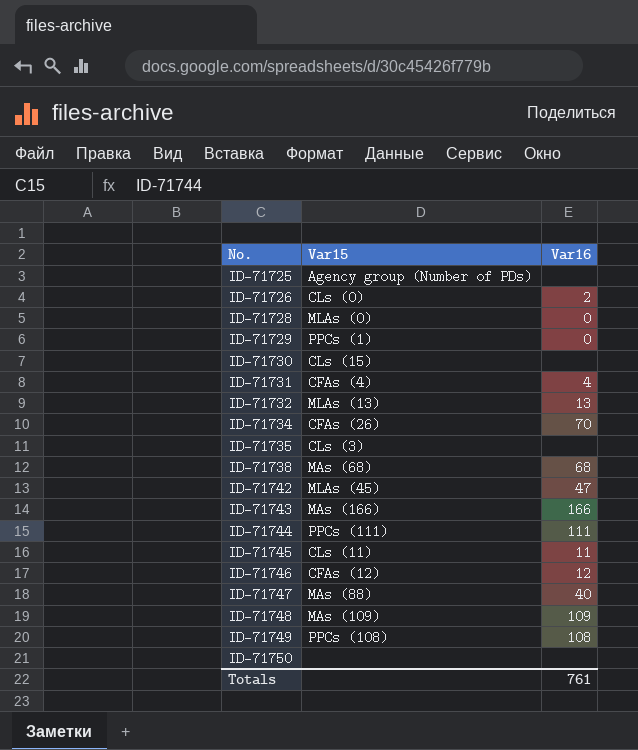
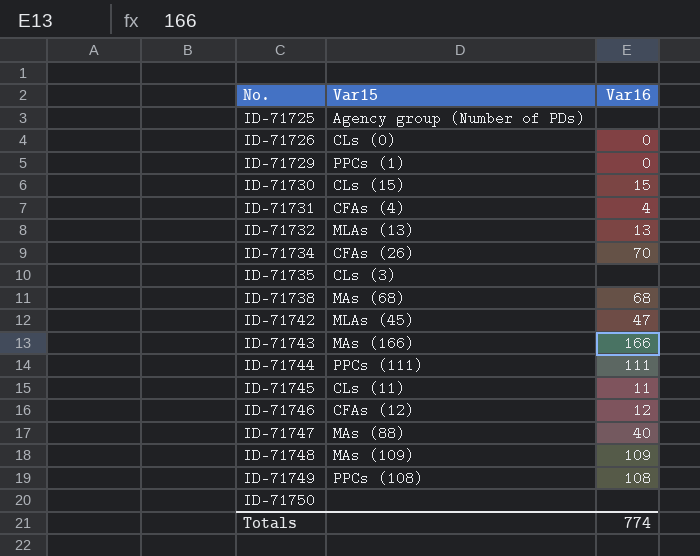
row ID-71728: MLAs (0) | 0 -> none
ID-71726 | Var16: 2 -> 0
ID-71730 | Var16: none -> 15
Totals | Var16: 761 -> 774

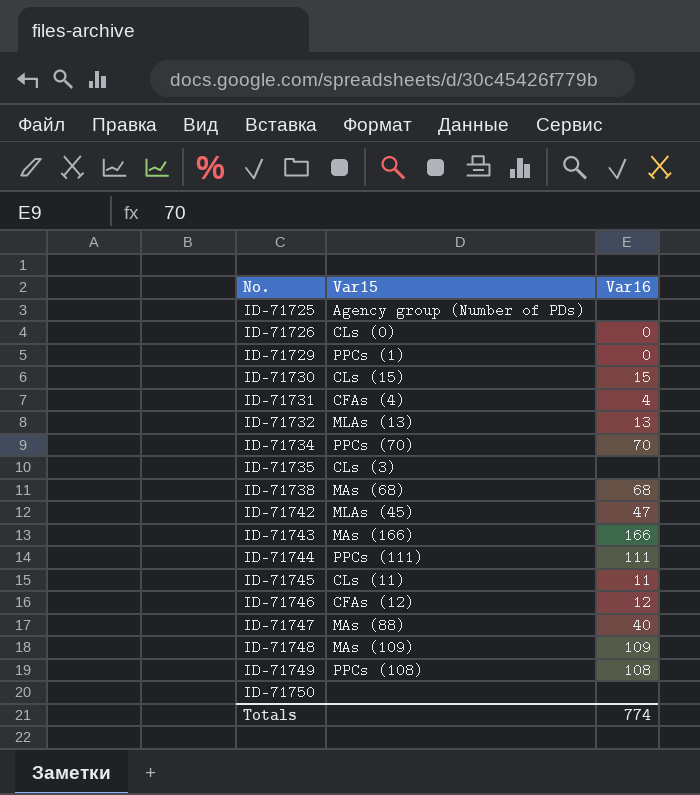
ID-71734 | Var15: CFAs (26) -> PPCs (70)

